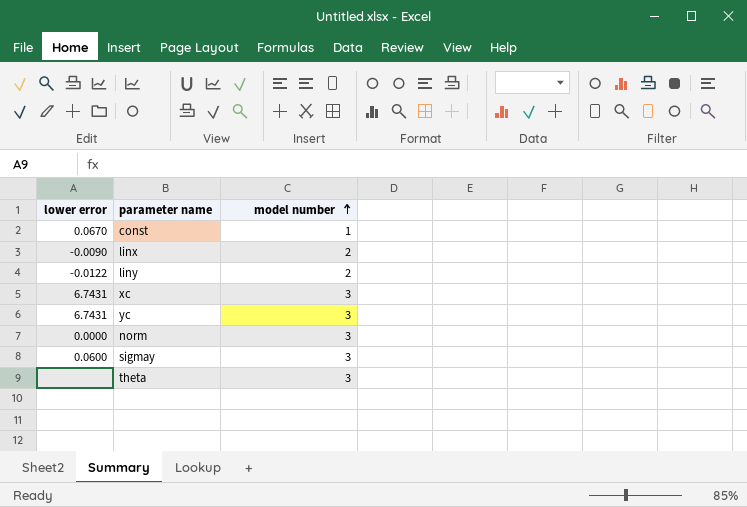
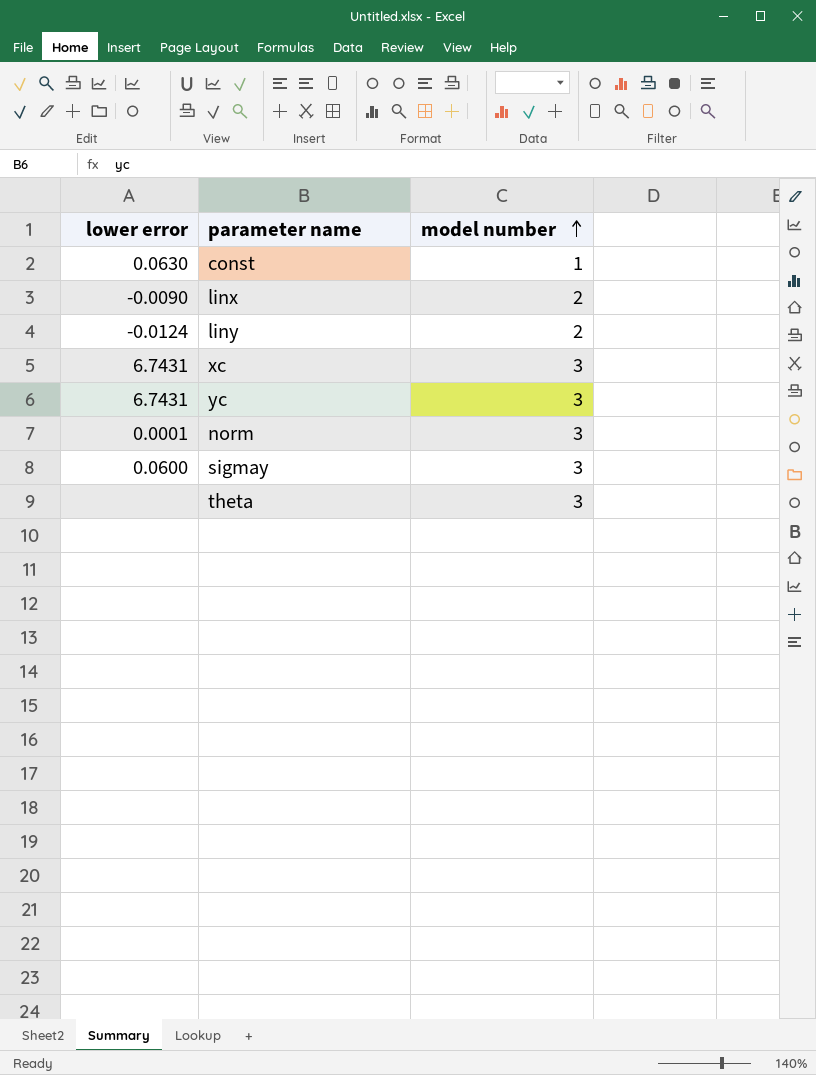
const | lower error: 0.0670 -> 0.0630
liny | lower error: -0.0122 -> -0.0124
norm | lower error: 0.0000 -> 0.0001

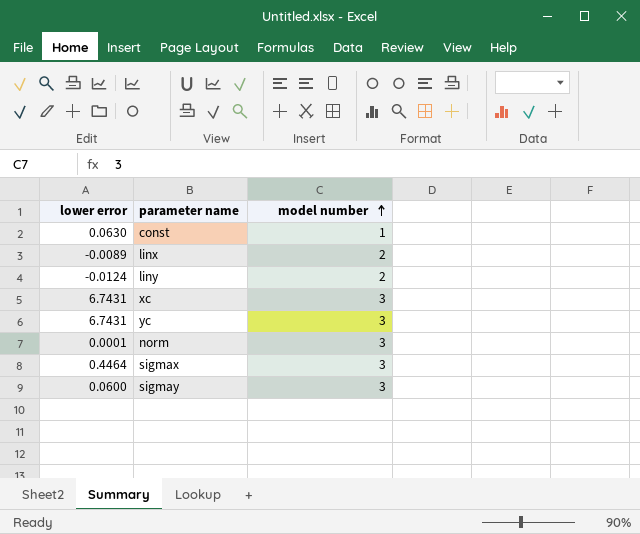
row theta: none | 3 -> none
linx | lower error: -0.0090 -> -0.0089
row sigmax: none -> 0.4464 | 3

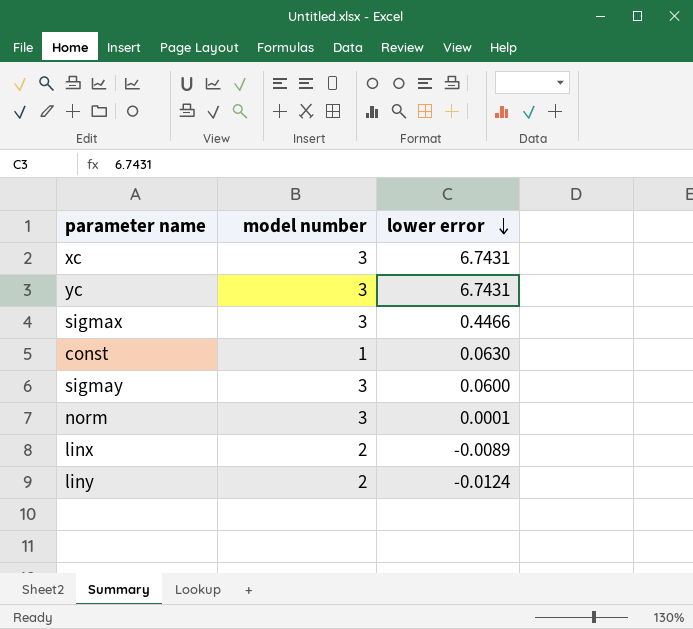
row order: model number ascending -> lower error descending
column lower error | position: 1 -> 3
sigmax | lower error: 0.4464 -> 0.4466

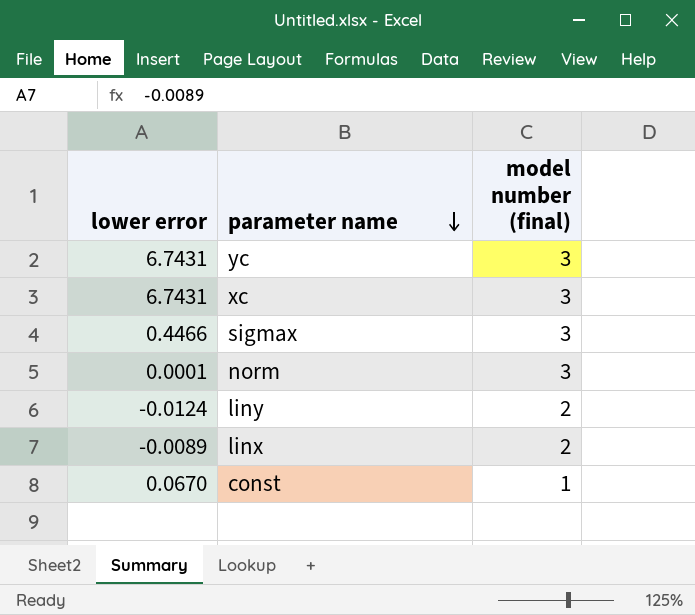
row order: lower error descending -> parameter name descending
column lower error | position: 3 -> 1
column name: model number -> model number (final)
row sigmay: 3 | 0.0600 -> none
const | lower error: 0.0630 -> 0.0670

